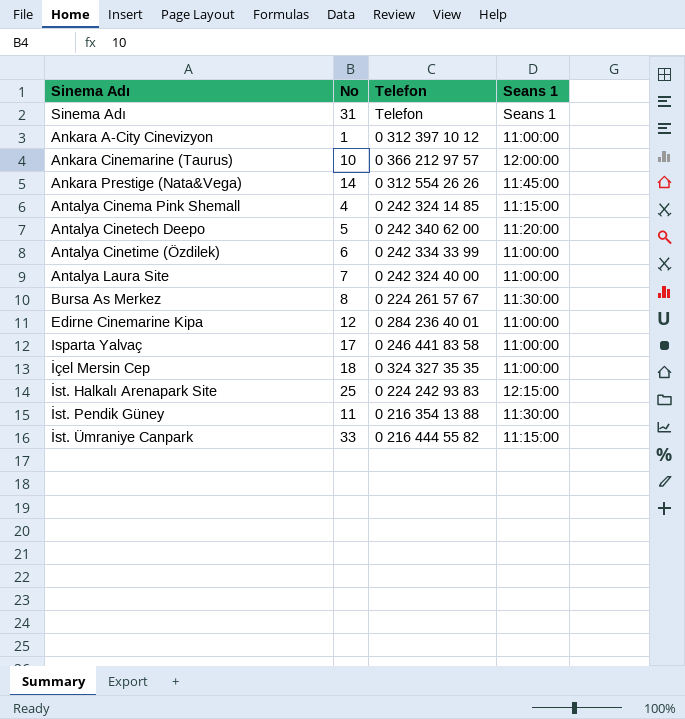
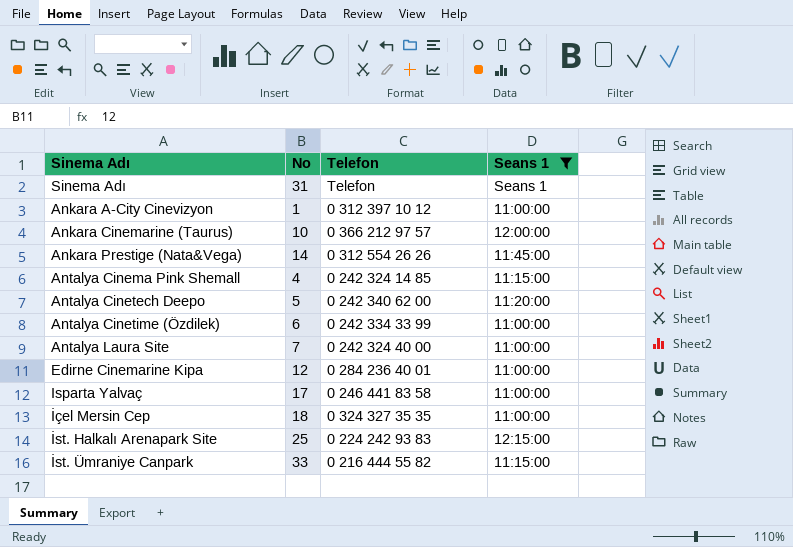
filter: none -> Seans 1 != 11:30:00

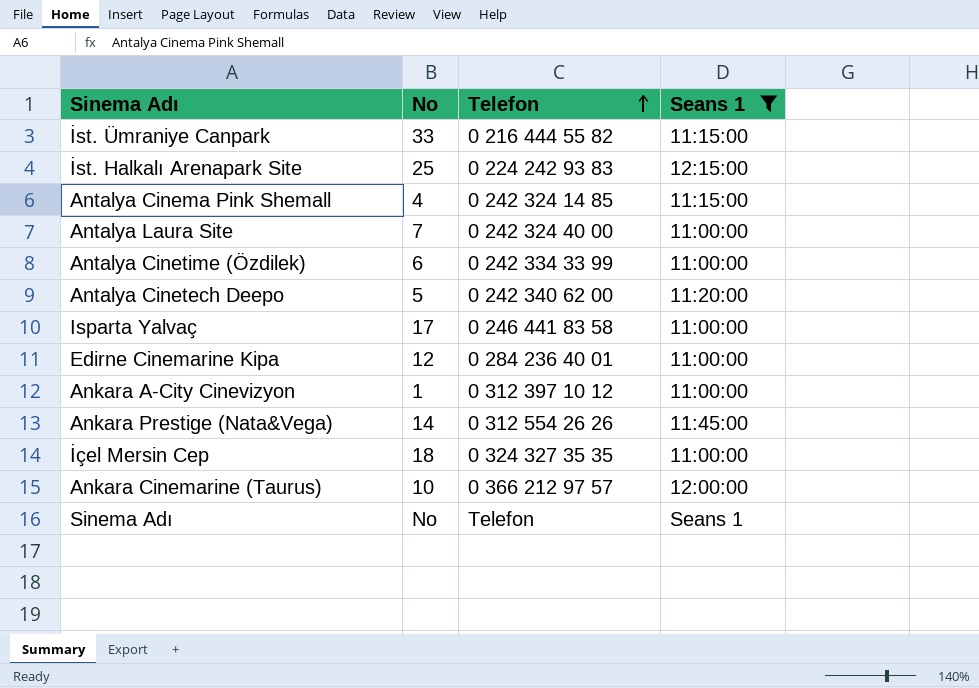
row order: none -> Telefon ascending
Sinema Adı | No: 31 -> No

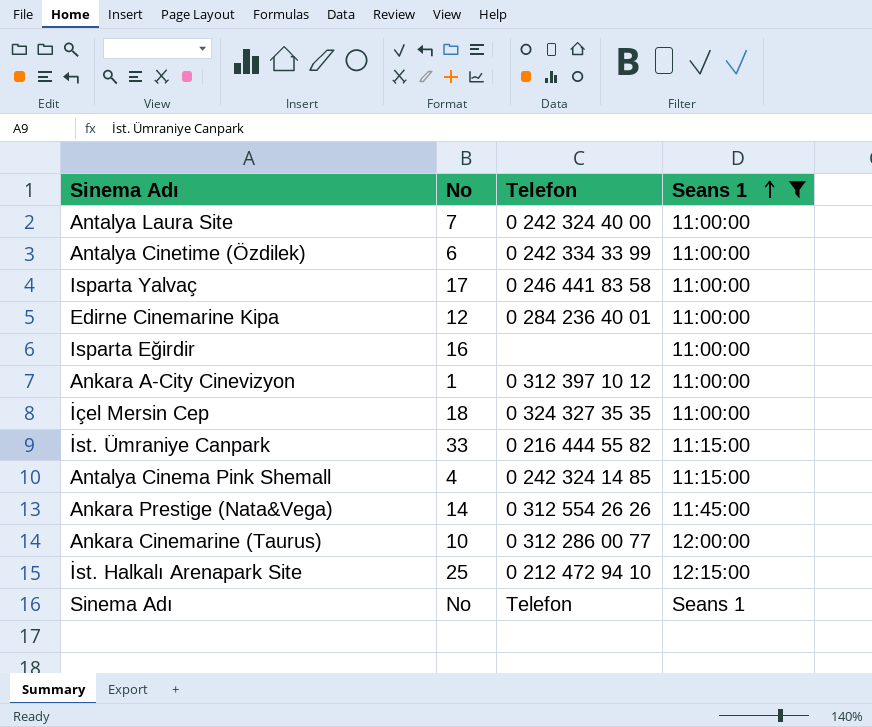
row order: Telefon ascending -> Seans 1 ascending
row Antalya Cinetech Deepo: 5 | 0 242 340 62 00 | 11:20:00 -> none
row Isparta Eğirdir: none -> 16 | none | 11:00:00
Ankara Cinemarine (Taurus) | Telefon: 0 366 212 97 57 -> 0 312 286 00 77
İst. Halkalı Arenapark Site | Telefon: 0 224 242 93 83 -> 0 212 472 94 10

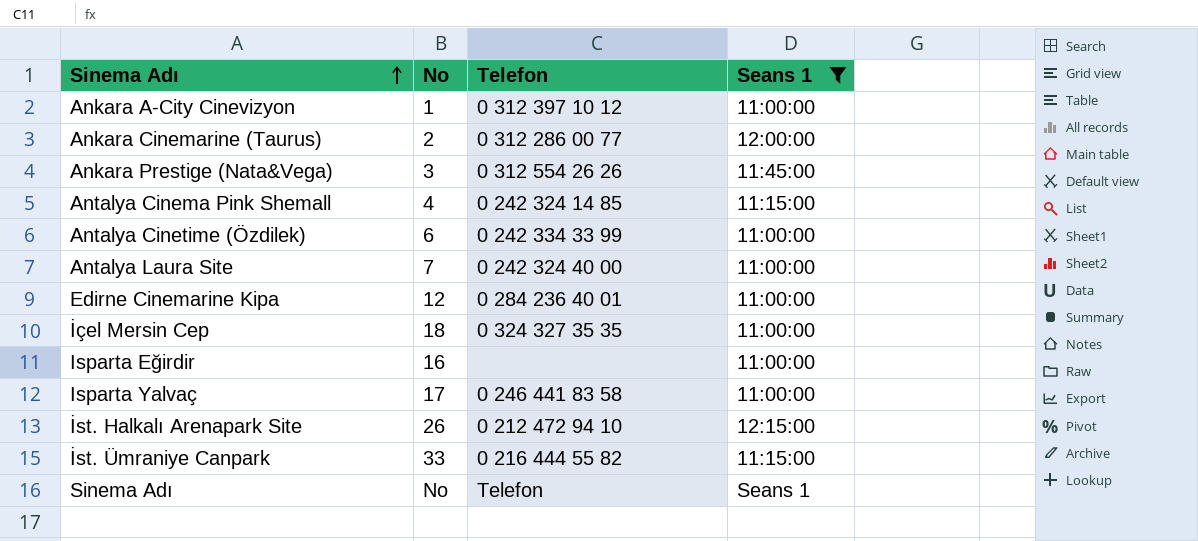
row order: Seans 1 ascending -> Sinema Adı ascending
Ankara Cinemarine (Taurus) | No: 10 -> 2
Ankara Prestige (Nata&Vega) | No: 14 -> 3
İst. Halkalı Arenapark Site | No: 25 -> 26

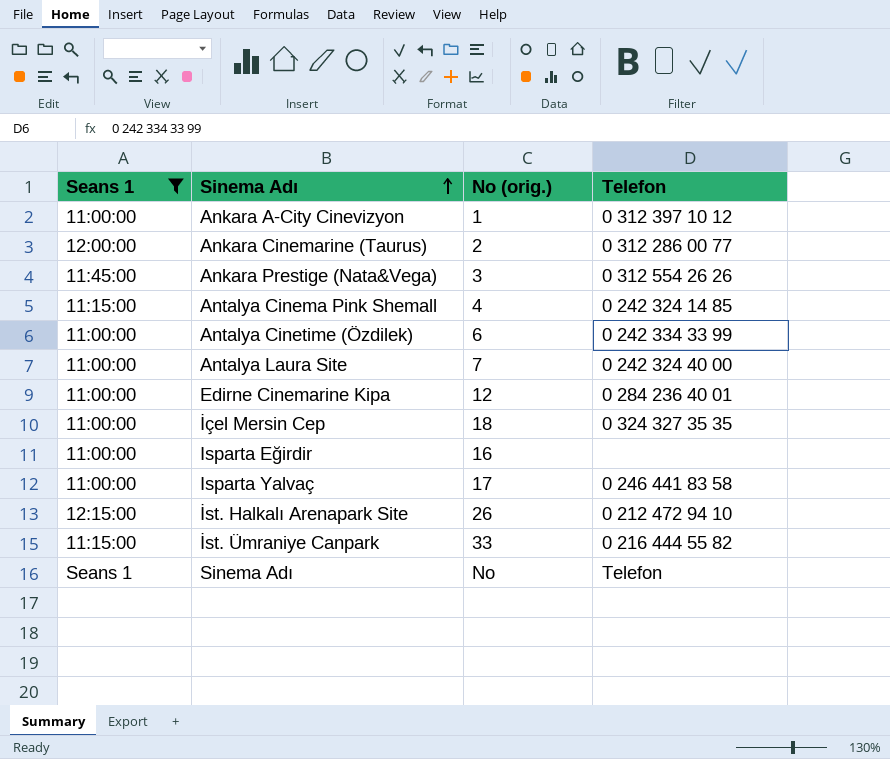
column Seans 1 | position: 4 -> 1
column name: No -> No (orig.)

